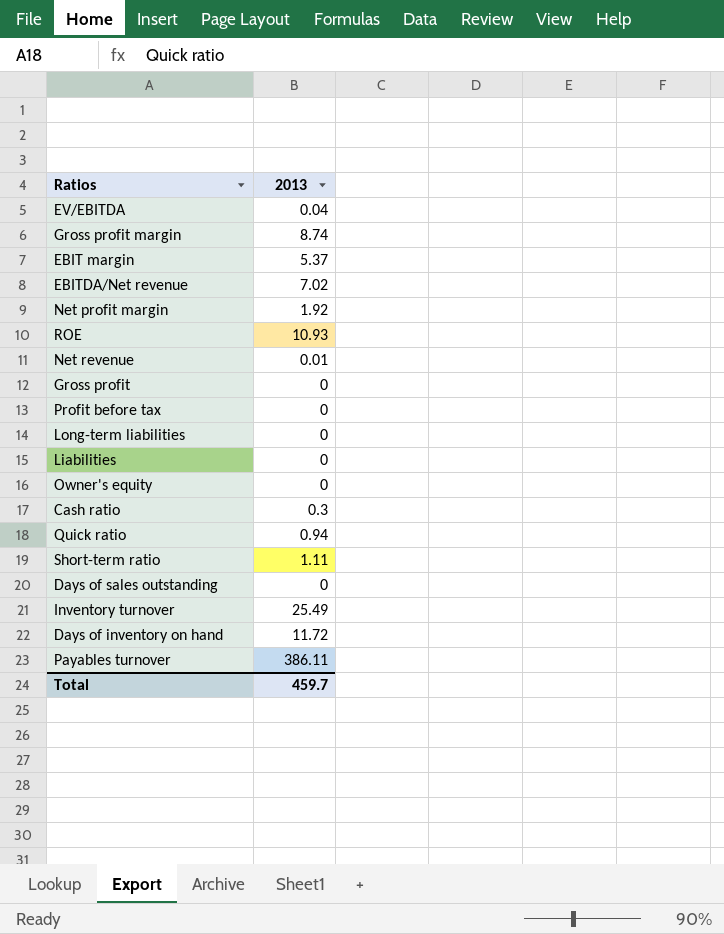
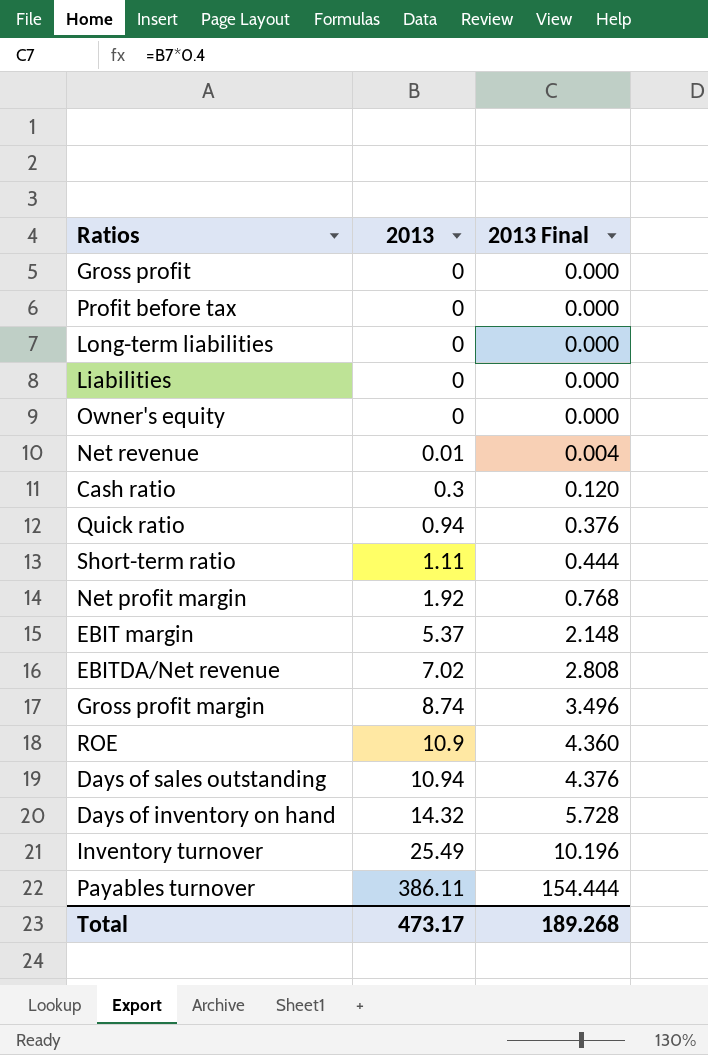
row order: none -> 2013 ascending
column 2013 Final | formula: none -> [2013] * 0.4
row EV/EBITDA: 0.04 -> none
ROE | 2013: 10.93 -> 10.9
Days of sales outstanding | 2013: 0 -> 10.94
Days of inventory on hand | 2013: 11.72 -> 14.32
Total | 2013: 459.7 -> 473.17

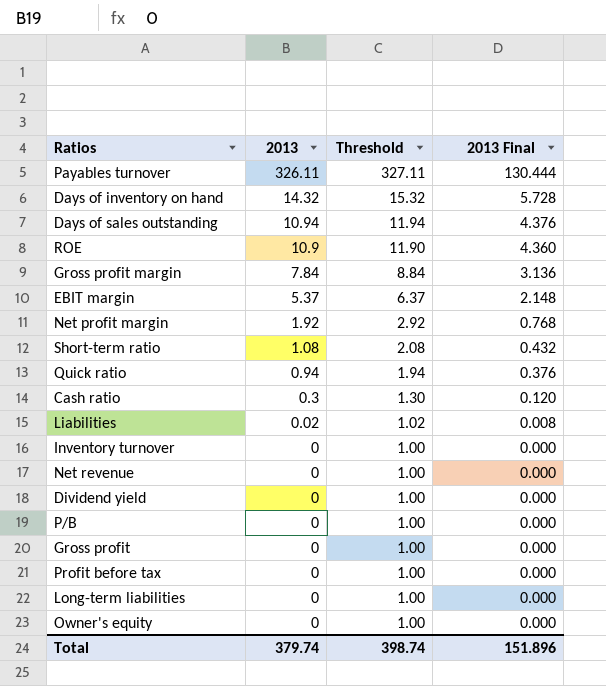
row order: 2013 ascending -> 2013 descending
column Threshold | formula: none -> [2013] + 1
row EBITDA/Net revenue: 7.02 | 2.808 -> none
Payables turnover | 2013: 386.11 -> 326.11
Payables turnover | 2013 Final: 154.444 -> 130.444
Gross profit margin | 2013: 8.74 -> 7.84
Gross profit margin | 2013 Final: 3.496 -> 3.136
Short-term ratio | 2013: 1.11 -> 1.08
Short-term ratio | 2013 Final: 0.444 -> 0.432
Liabilities | 2013: 0 -> 0.02
Liabilities | 2013 Final: 0.000 -> 0.008
Inventory turnover | 2013: 25.49 -> 0
Inventory turnover | 2013 Final: 10.196 -> 0.000
Net revenue | 2013: 0.01 -> 0
Net revenue | 2013 Final: 0.004 -> 0.000
row Dividend yield: none -> 0 | 1.00 | 0.000
row P/B: none -> 0 | 1.00 | 0.000
Total | 2013: 473.17 -> 379.74
Total | 2013 Final: 189.268 -> 151.896

